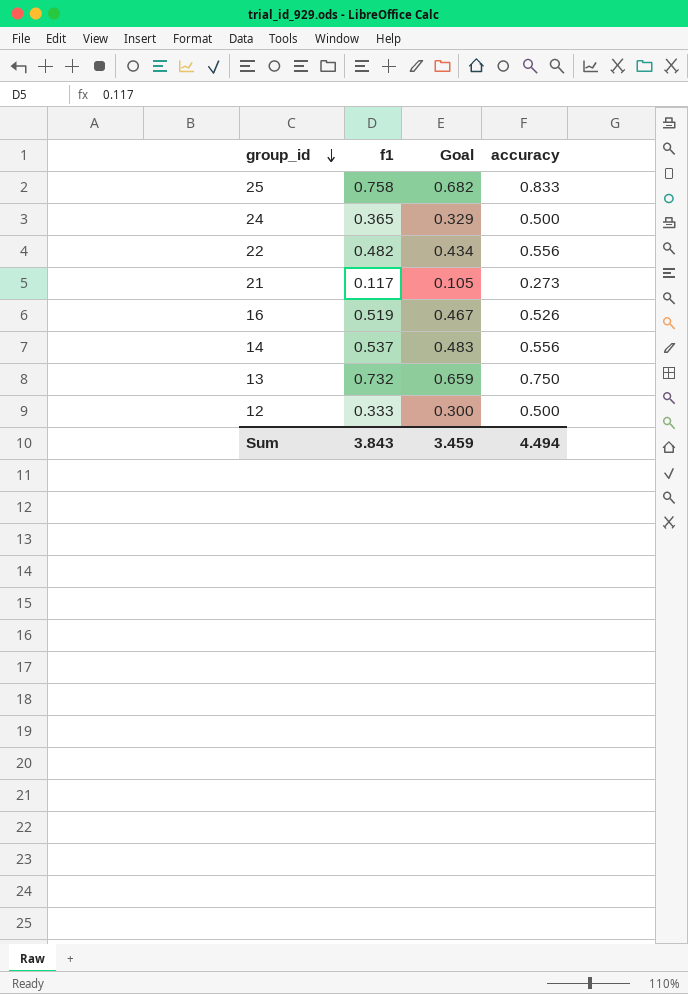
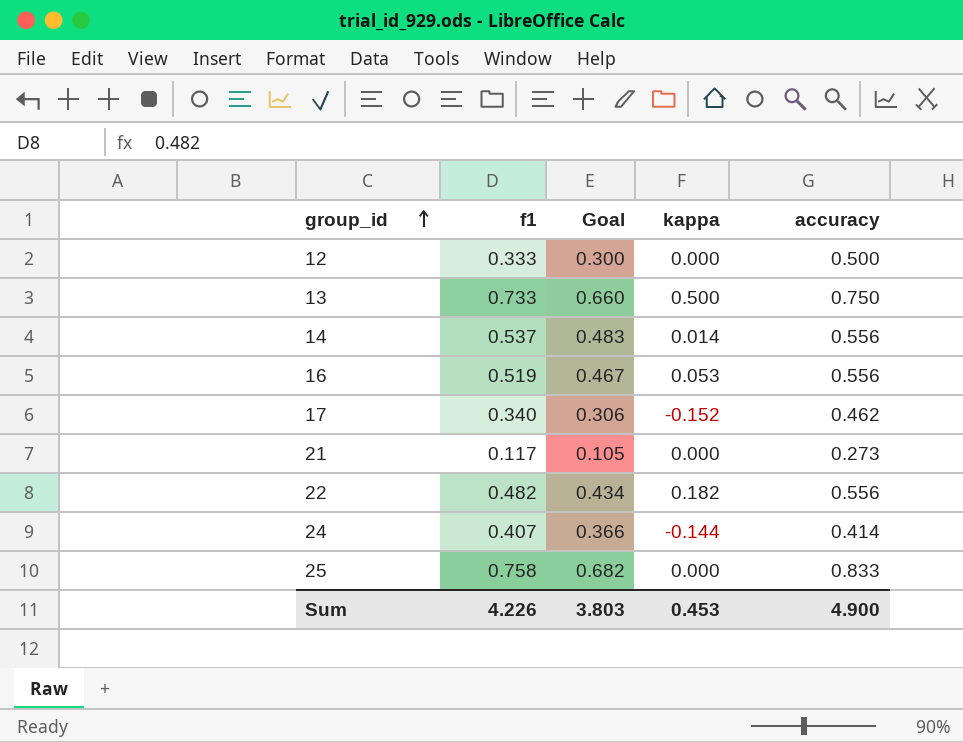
row order: group_id descending -> group_id ascending
column kappa | position: none -> 4
13 | f1: 0.732 -> 0.733
13 | Goal: 0.659 -> 0.660
16 | accuracy: 0.526 -> 0.556
row 17: none -> 0.340 | 0.306 | -0.152 | 0.462
24 | f1: 0.365 -> 0.407
24 | Goal: 0.329 -> 0.366
24 | accuracy: 0.500 -> 0.414
Sum | f1: 3.843 -> 4.226
Sum | Goal: 3.459 -> 3.803
Sum | accuracy: 4.494 -> 4.900

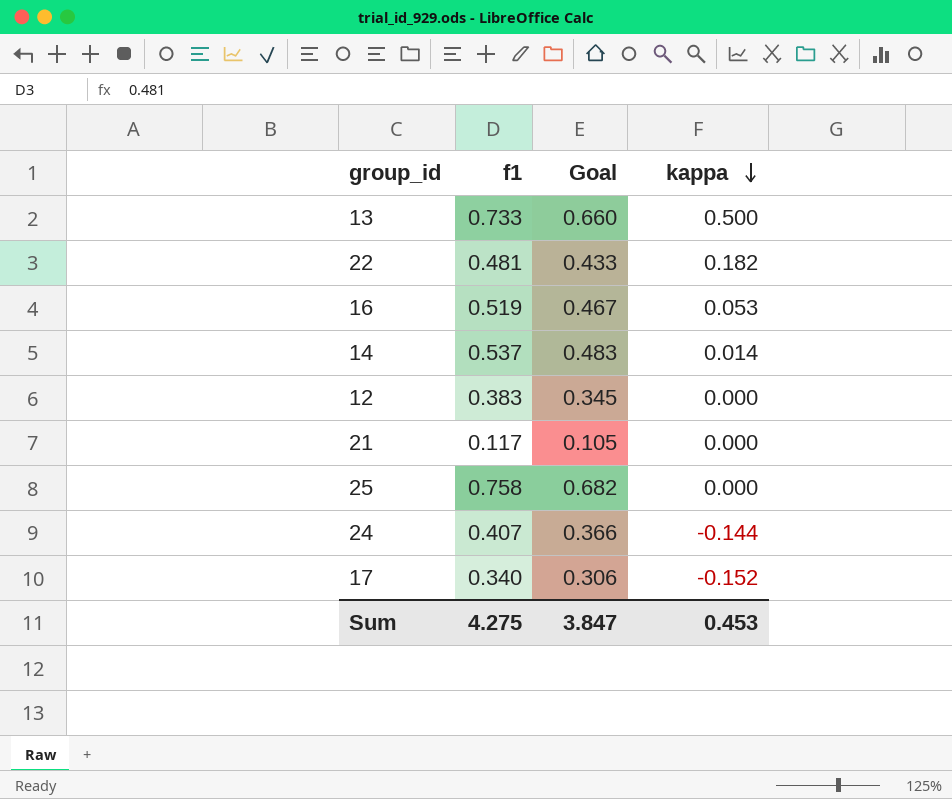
row order: group_id ascending -> kappa descending
column accuracy | position: 5 -> none
22 | f1: 0.482 -> 0.481
22 | Goal: 0.434 -> 0.433
12 | f1: 0.333 -> 0.383
12 | Goal: 0.300 -> 0.345
Sum | f1: 4.226 -> 4.275
Sum | Goal: 3.803 -> 3.847

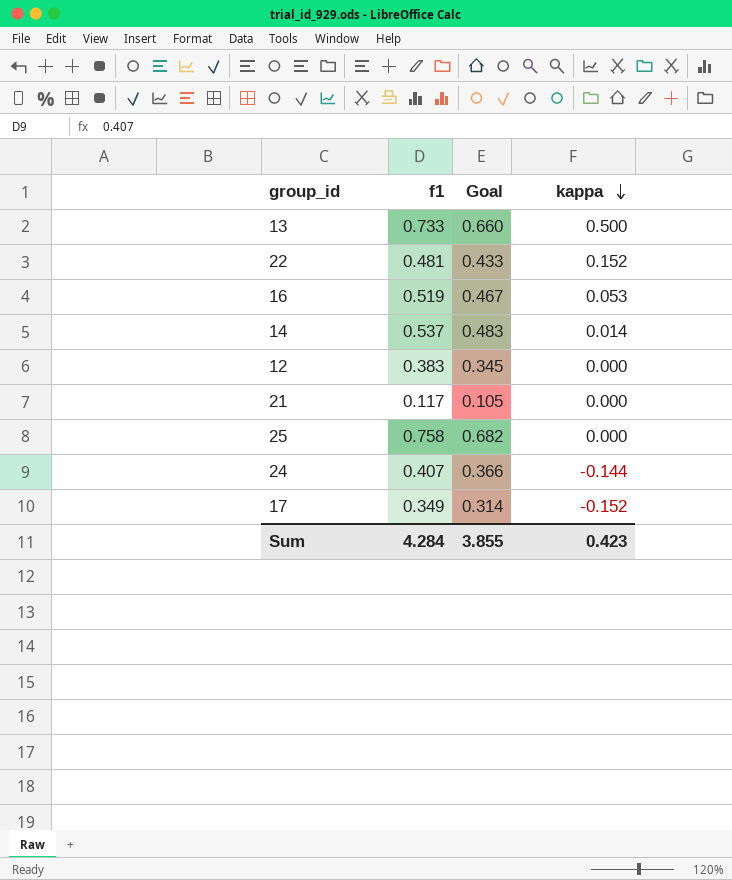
22 | kappa: 0.182 -> 0.152
17 | f1: 0.340 -> 0.349
17 | Goal: 0.306 -> 0.314
Sum | f1: 4.275 -> 4.284
Sum | Goal: 3.847 -> 3.855
Sum | kappa: 0.453 -> 0.423

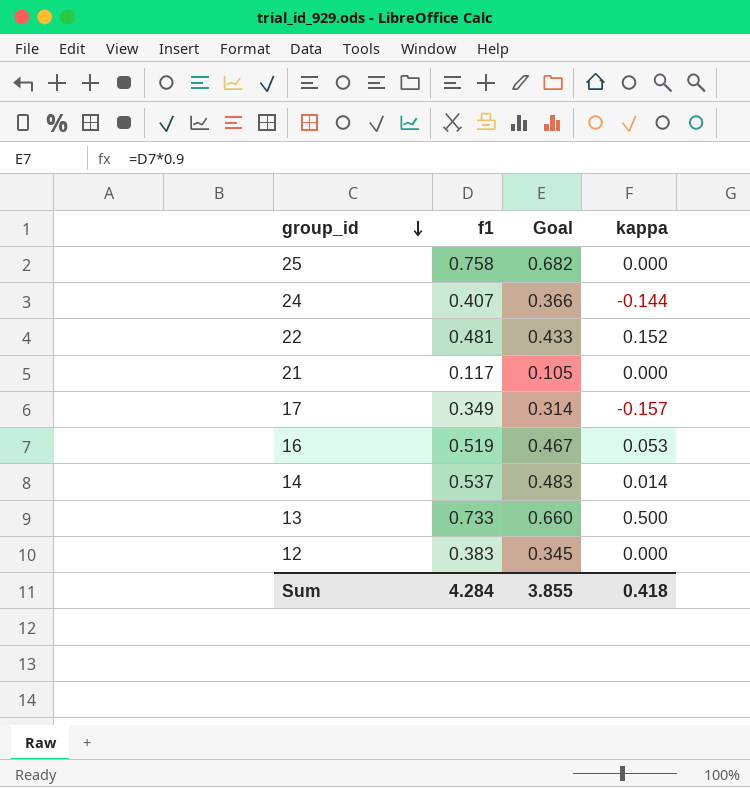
row order: kappa descending -> group_id descending
17 | kappa: -0.152 -> -0.157
Sum | kappa: 0.423 -> 0.418

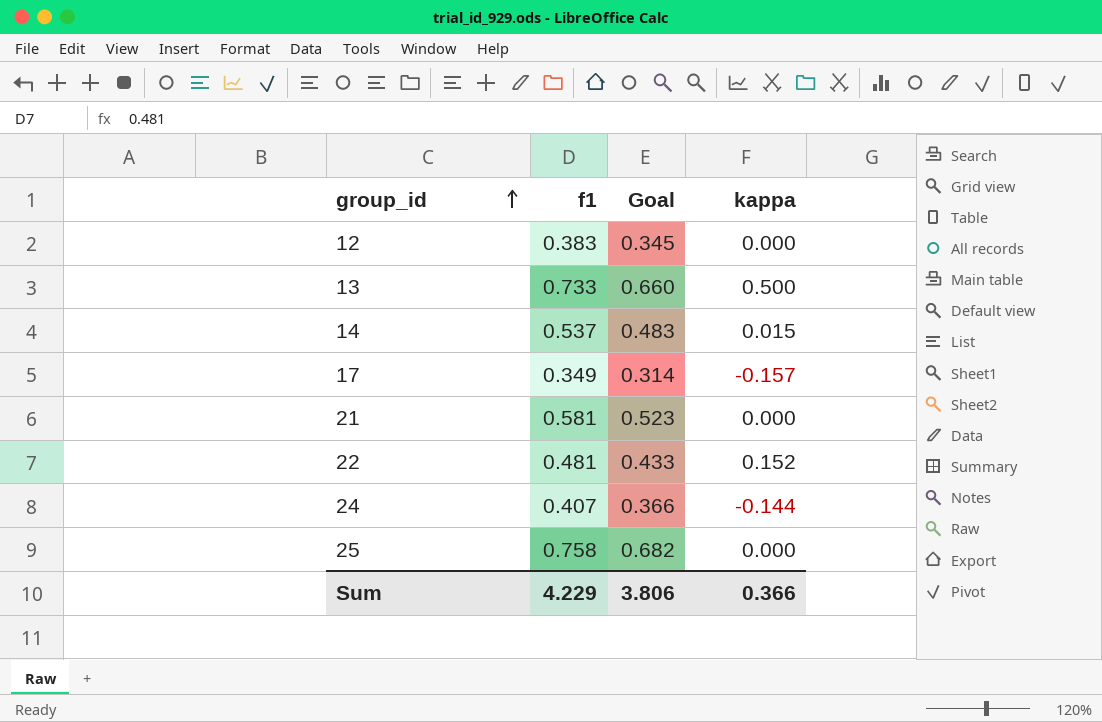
row order: group_id descending -> group_id ascending
row 16: 0.519 | 0.467 | 0.053 -> none
14 | kappa: 0.014 -> 0.015
21 | f1: 0.117 -> 0.581
21 | Goal: 0.105 -> 0.523
Sum | f1: 4.284 -> 4.229
Sum | Goal: 3.855 -> 3.806
Sum | kappa: 0.418 -> 0.366

